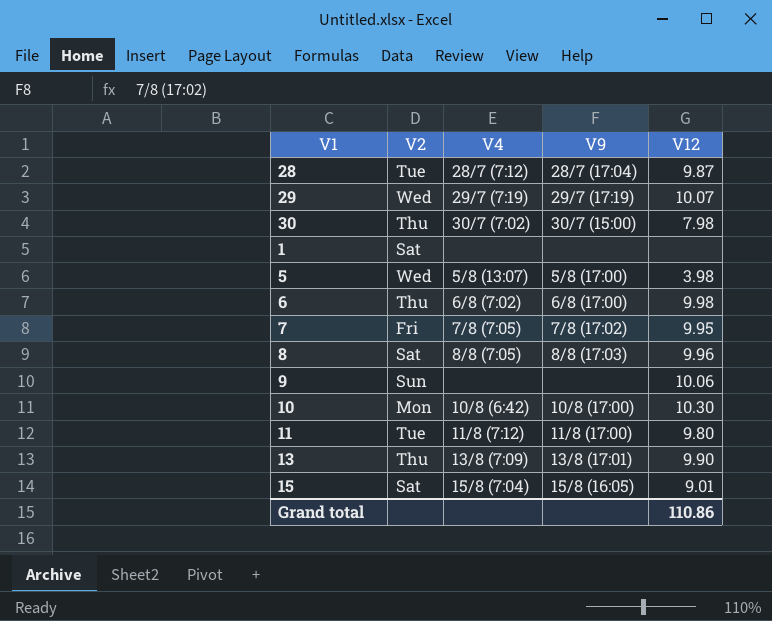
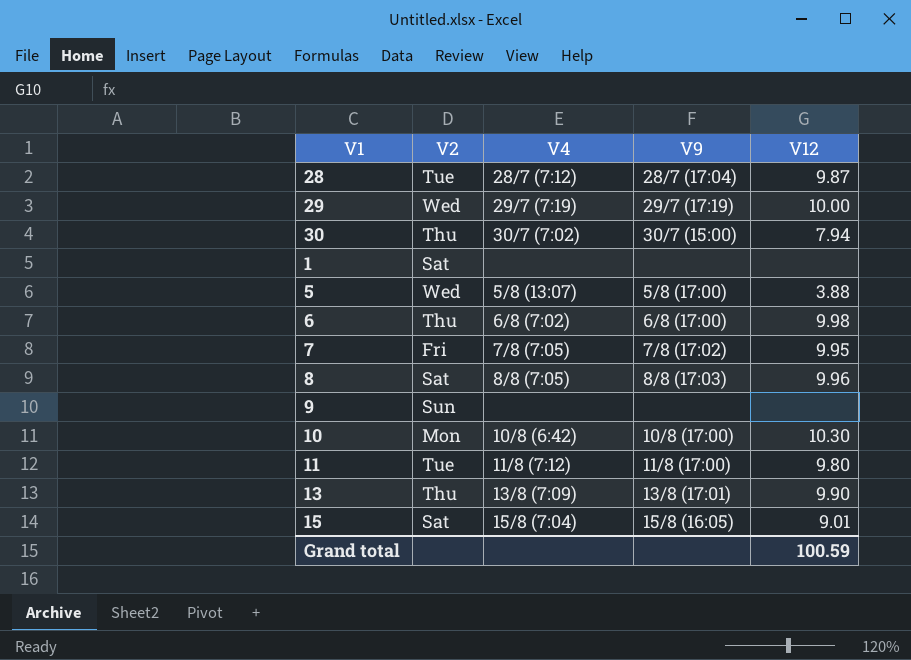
29 | V12: 10.07 -> 10.00
30 | V12: 7.98 -> 7.94
5 | V12: 3.98 -> 3.88
9 | V12: 10.06 -> none
Grand total | V12: 110.86 -> 100.59

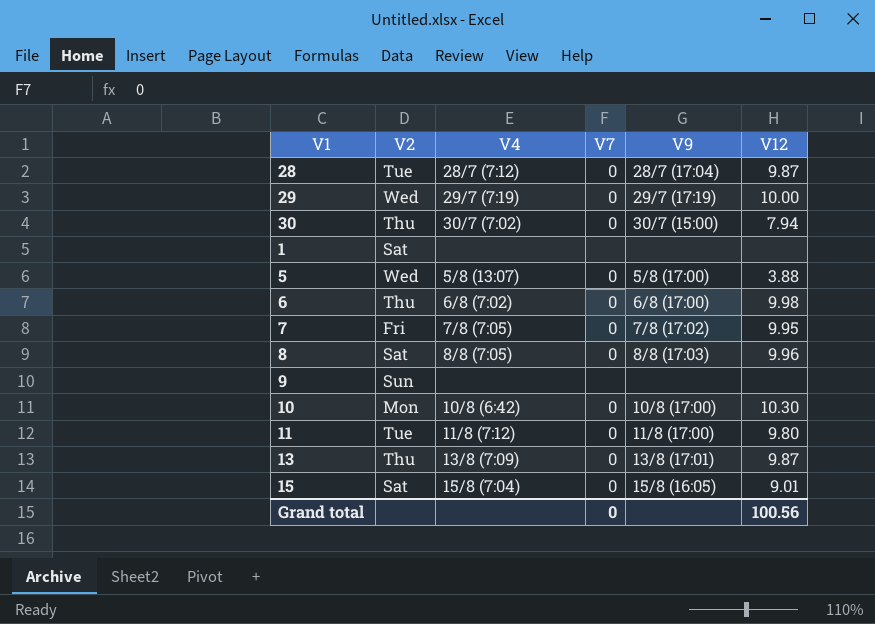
column V7 | position: none -> 4
13 | V12: 9.90 -> 9.87
Grand total | V12: 100.59 -> 100.56

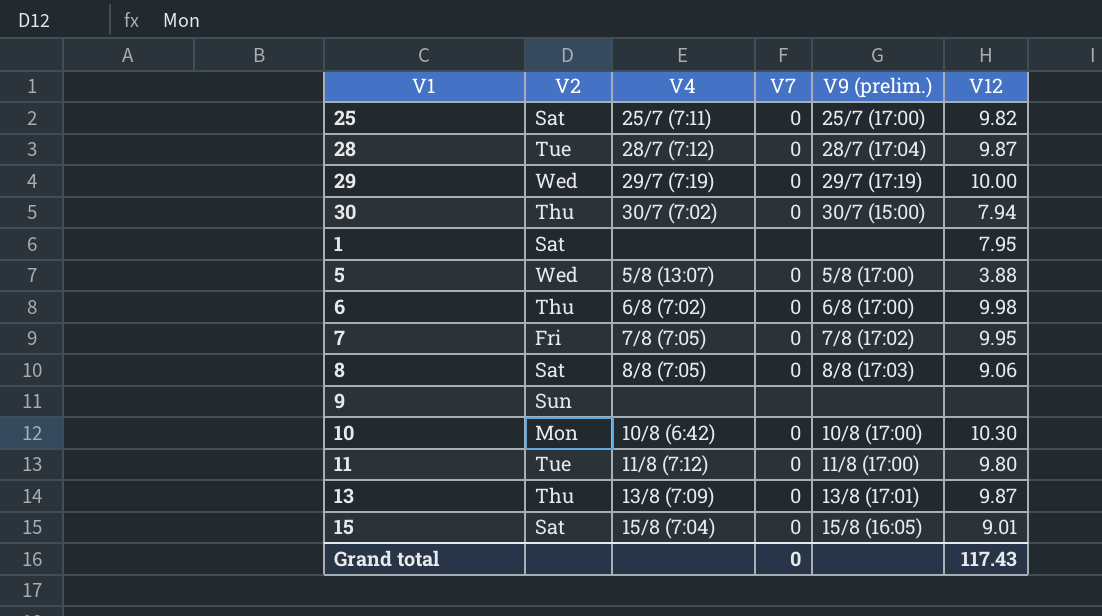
column name: V9 -> V9 (prelim.)
row 25: none -> Sat | 25/7 (7:11) | 0 | 25/7 (17:00) | 9.82
1 | V12: none -> 7.95
8 | V12: 9.96 -> 9.06
Grand total | V12: 100.56 -> 117.43

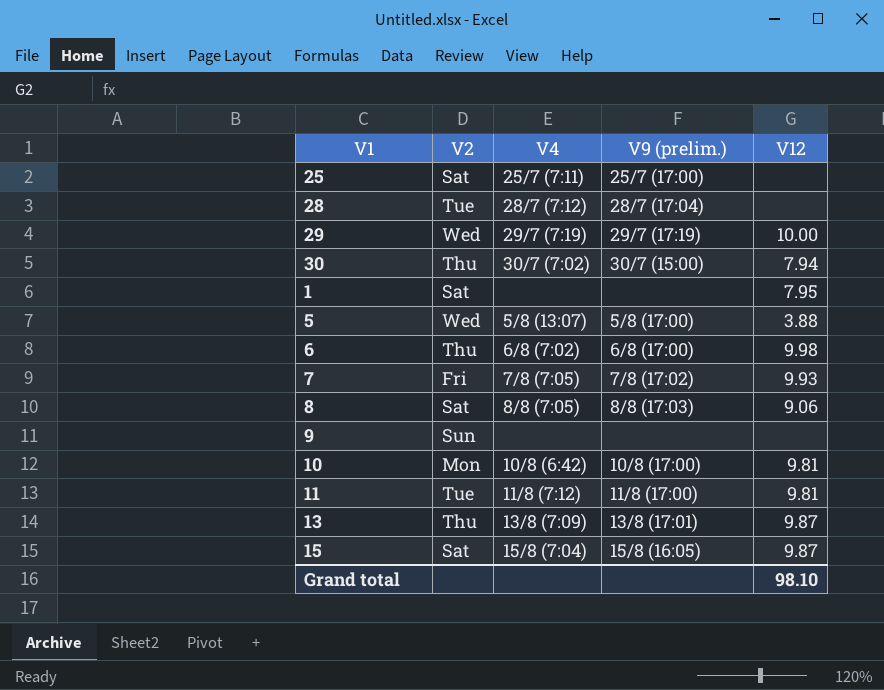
column V7 | position: 4 -> none
25 | V12: 9.82 -> none
28 | V12: 9.87 -> none
7 | V12: 9.95 -> 9.93
10 | V12: 10.30 -> 9.81
11 | V12: 9.80 -> 9.81
15 | V12: 9.01 -> 9.87
Grand total | V12: 117.43 -> 98.10

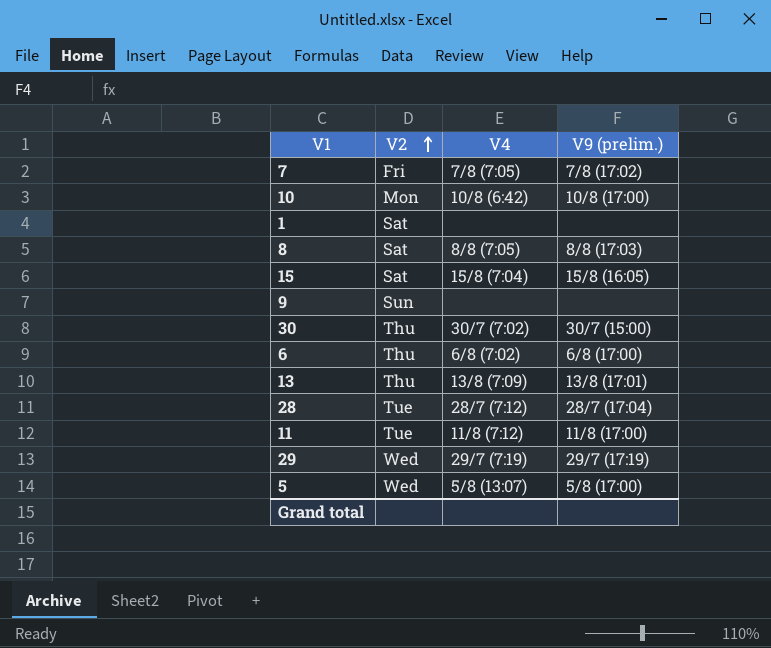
row order: none -> V2 ascending
column V12 | position: 5 -> none
row 25: Sat | 25/7 (7:11) | 25/7 (17:00) | none -> none

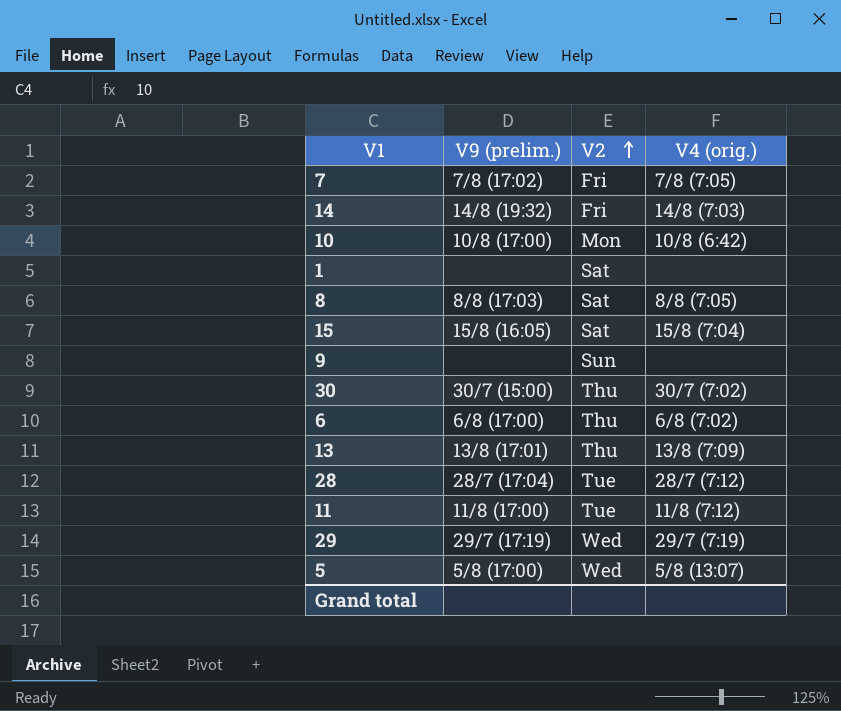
column V9 (prelim.) | position: 4 -> 2
column name: V4 -> V4 (orig.)
row 14: none -> 14/8 (19:32) | Fri | 14/8 (7:03)

